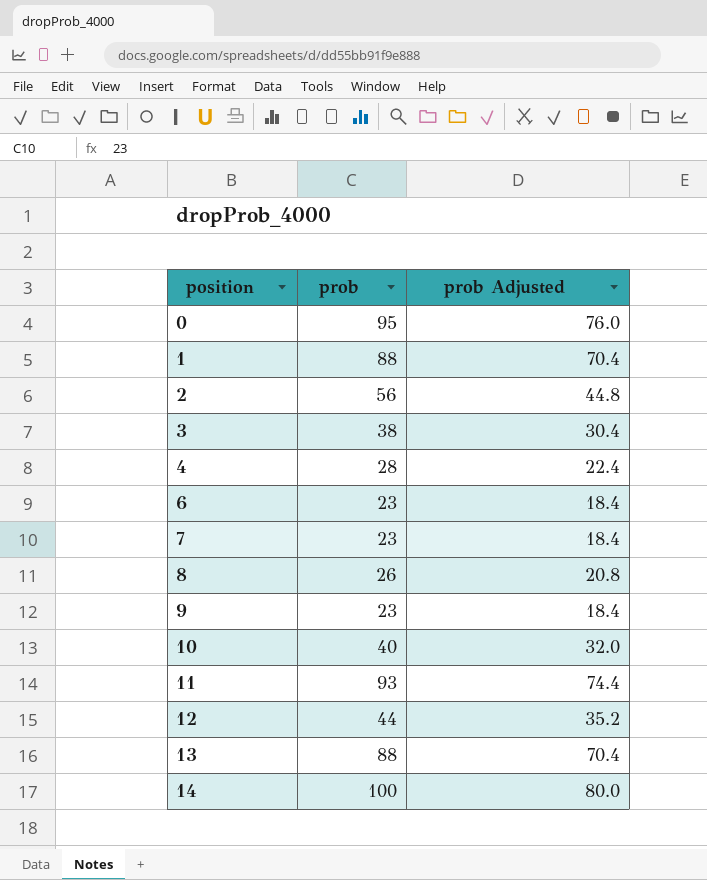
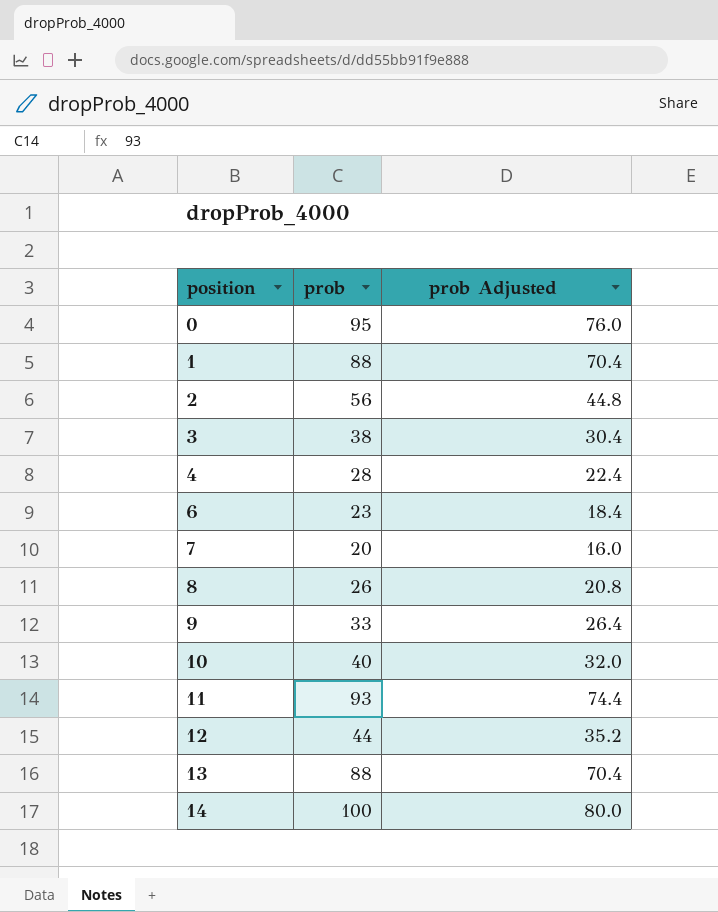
7 | prob: 23 -> 20
7 | prob Adjusted: 18.4 -> 16.0
9 | prob: 23 -> 33
9 | prob Adjusted: 18.4 -> 26.4

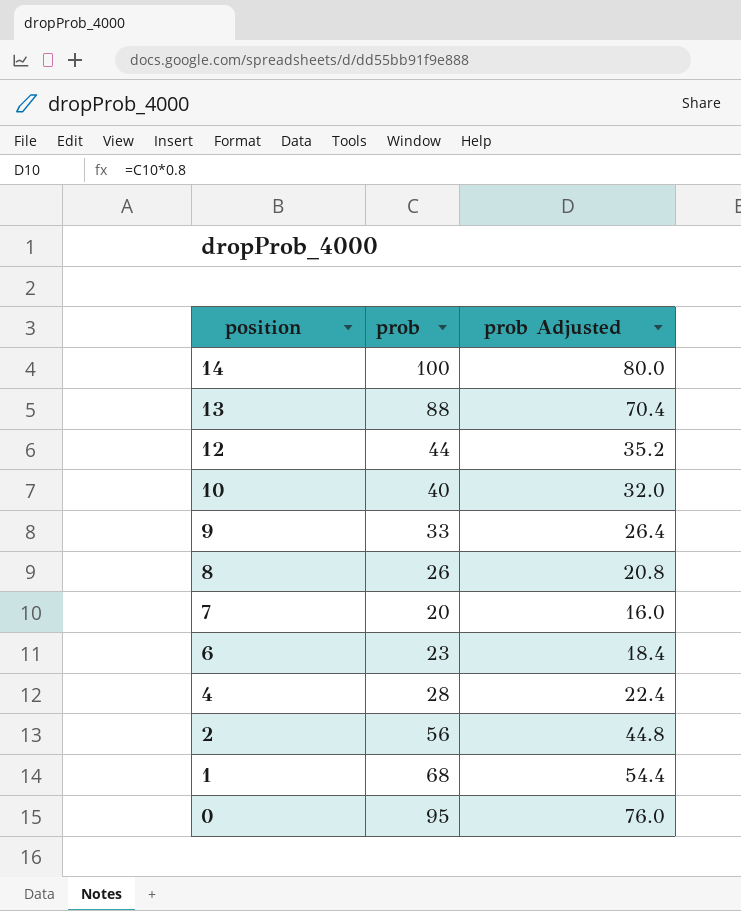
row order: position ascending -> position descending
row 3: 38 | 30.4 -> none
row 11: 93 | 74.4 -> none
1 | prob: 88 -> 68
1 | prob Adjusted: 70.4 -> 54.4

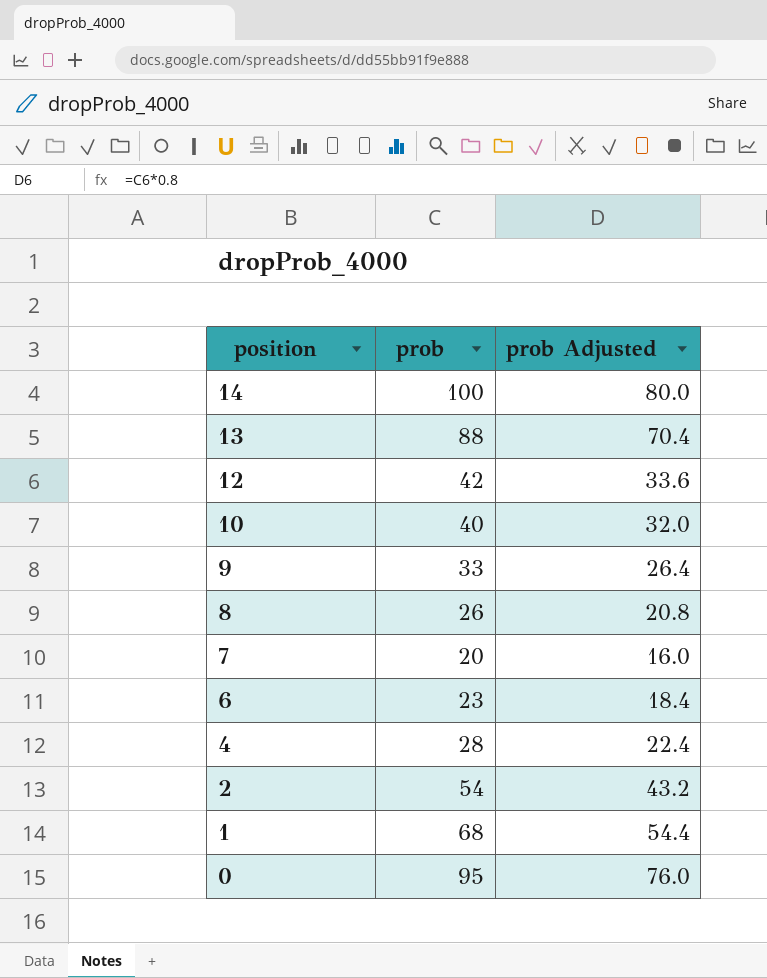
12 | prob: 44 -> 42
12 | prob Adjusted: 35.2 -> 33.6
2 | prob: 56 -> 54
2 | prob Adjusted: 44.8 -> 43.2

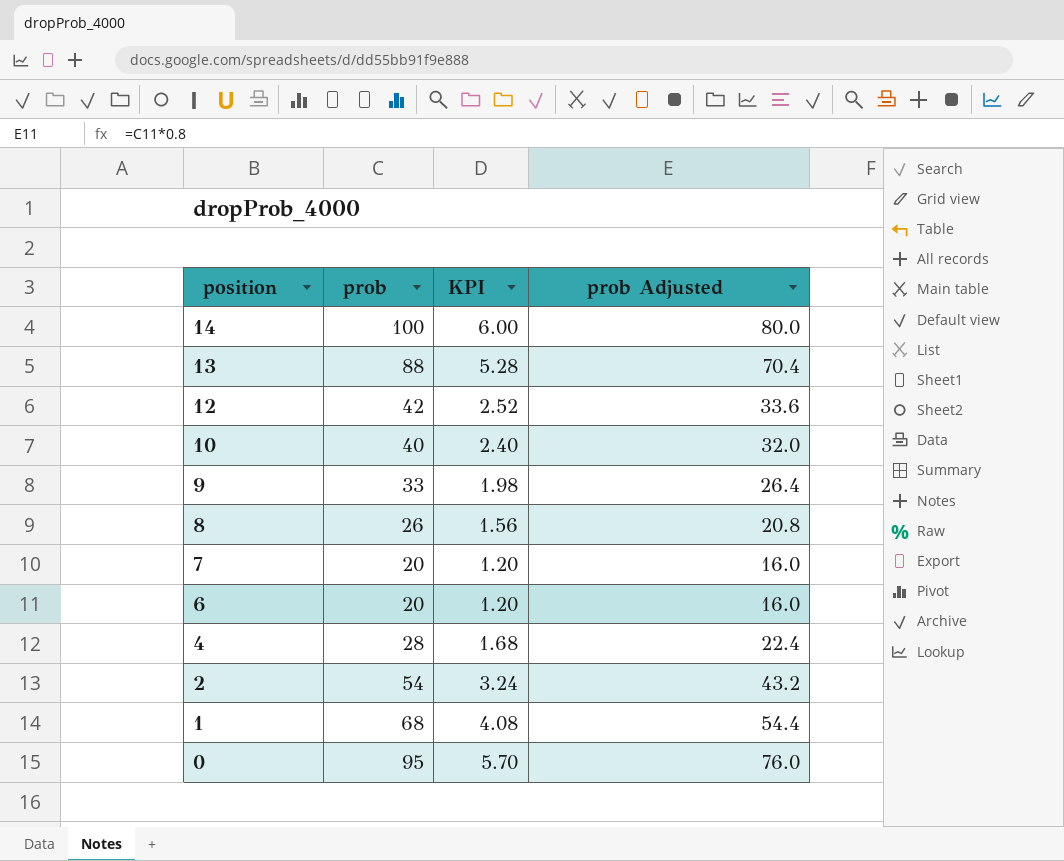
column KPI | formula: none -> [prob] * 0.06
6 | prob: 23 -> 20
6 | prob Adjusted: 18.4 -> 16.0

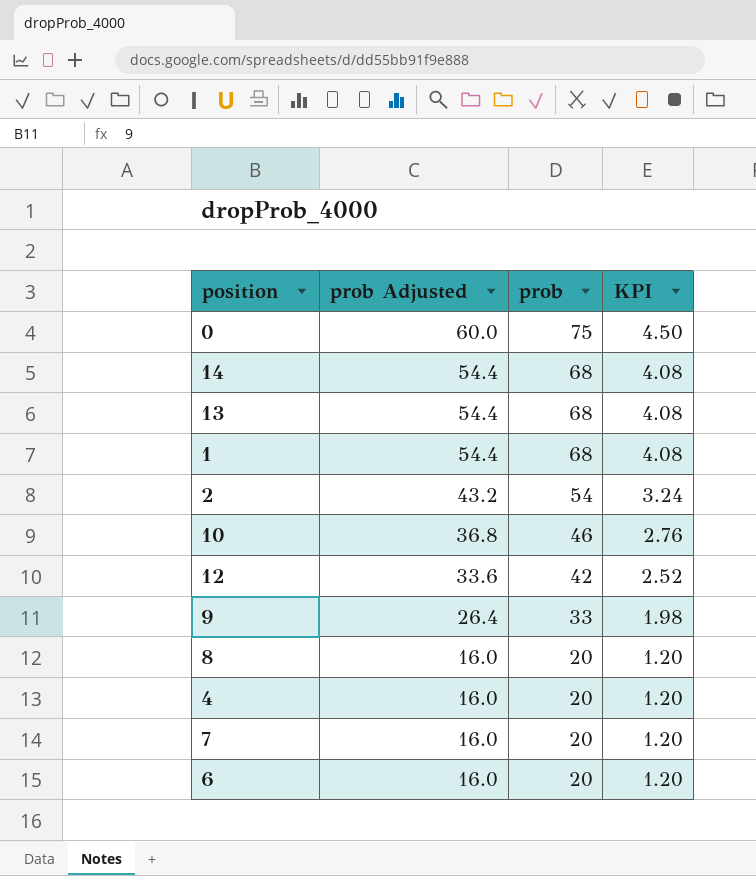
row order: position descending -> prob Adjusted descending
column prob Adjusted | position: 4 -> 2
0 | prob Adjusted: 76.0 -> 60.0
0 | prob: 95 -> 75
0 | KPI: 5.70 -> 4.50
14 | prob Adjusted: 80.0 -> 54.4
14 | prob: 100 -> 68
14 | KPI: 6.00 -> 4.08
13 | prob Adjusted: 70.4 -> 54.4
13 | prob: 88 -> 68
13 | KPI: 5.28 -> 4.08
10 | prob Adjusted: 32.0 -> 36.8
10 | prob: 40 -> 46
10 | KPI: 2.40 -> 2.76
8 | prob Adjusted: 20.8 -> 16.0
8 | prob: 26 -> 20
8 | KPI: 1.56 -> 1.20
4 | prob Adjusted: 22.4 -> 16.0
4 | prob: 28 -> 20
4 | KPI: 1.68 -> 1.20

